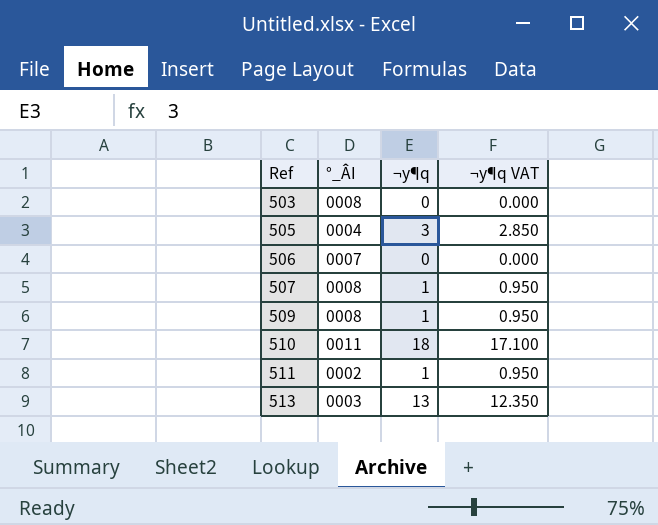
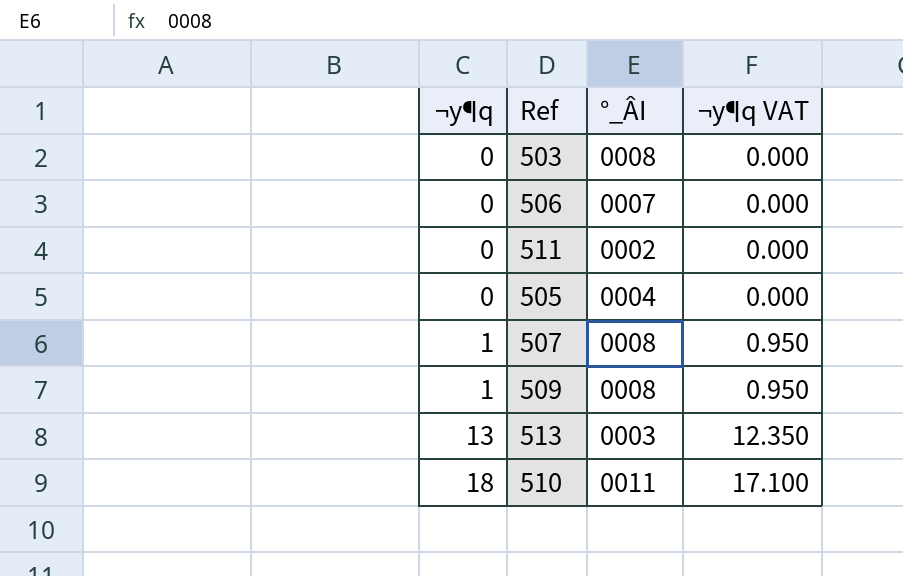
row order: Ref ascending -> ¬y¶q ascending
column ¬y¶q | position: 3 -> 1
511 | ¬y¶q: 1 -> 0
511 | ¬y¶q VAT: 0.950 -> 0.000
505 | ¬y¶q: 3 -> 0
505 | ¬y¶q VAT: 2.850 -> 0.000

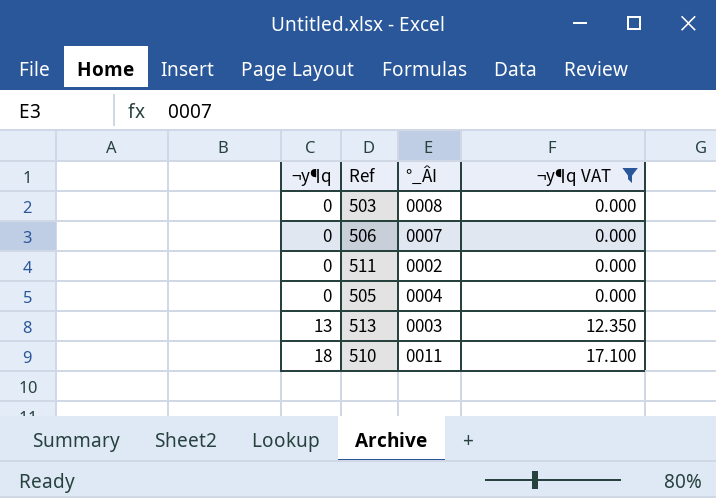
filter: none -> ¬y¶q VAT != 0.950

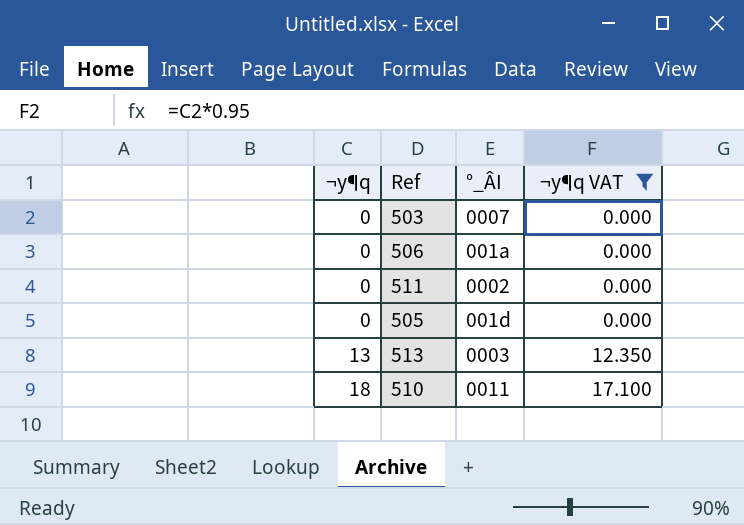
503 | °_ÂI: 0008 -> 0007
506 | °_ÂI: 0007 -> 001a
505 | °_ÂI: 0004 -> 001d

